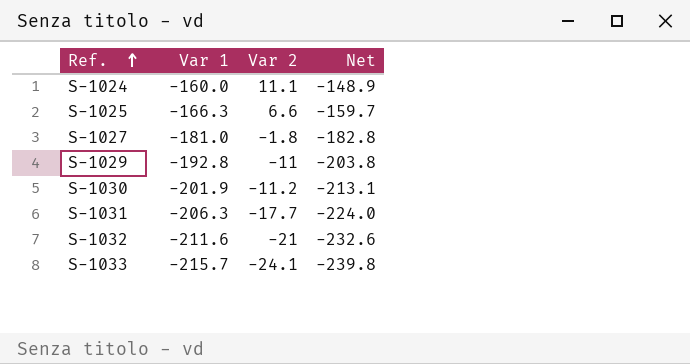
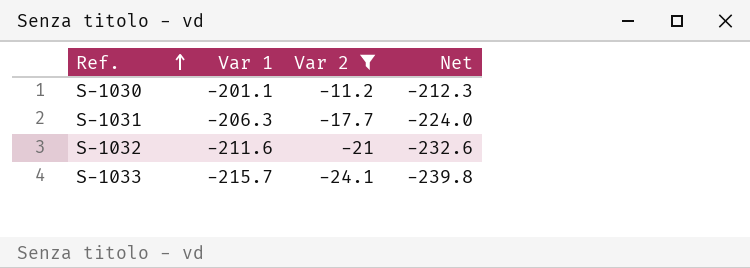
filter: none -> Var 2 <= -11.2
S-1030 | Var 1: -201.9 -> -201.1
S-1030 | Net: -213.1 -> -212.3

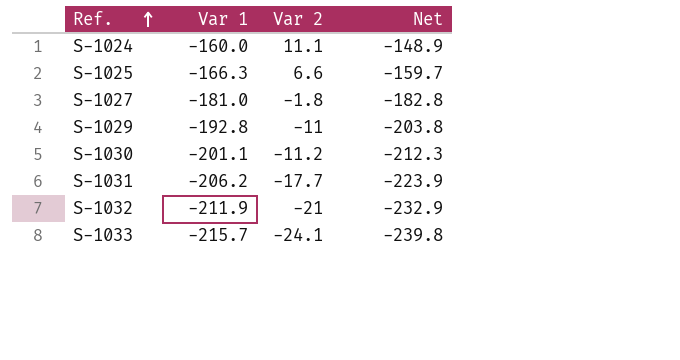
filter: Var 2 <= -11.2 -> none
S-1031 | Var 1: -206.3 -> -206.2
S-1031 | Net: -224.0 -> -223.9
S-1032 | Var 1: -211.6 -> -211.9
S-1032 | Net: -232.6 -> -232.9

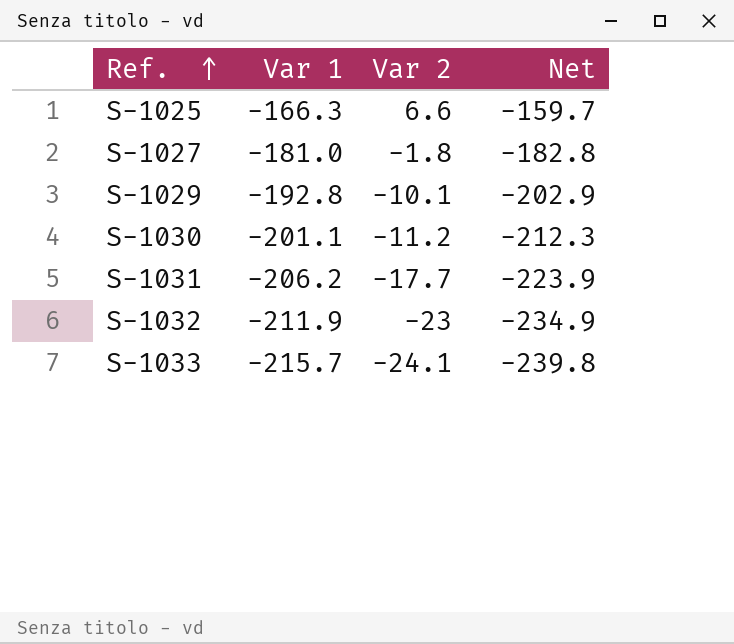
row S-1024: -160.0 | 11.1 | -148.9 -> none
S-1029 | Var 2: -11 -> -10.1
S-1029 | Net: -203.8 -> -202.9
S-1032 | Var 2: -21 -> -23
S-1032 | Net: -232.9 -> -234.9

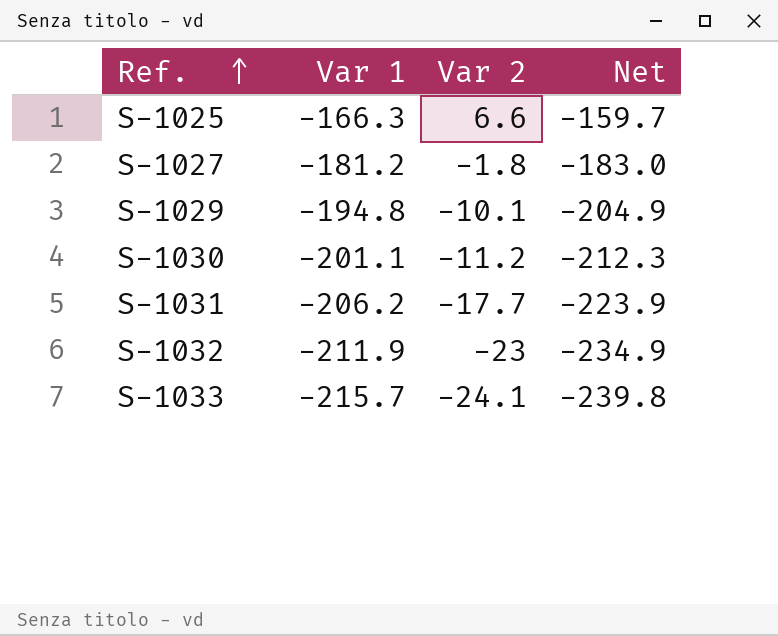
S-1027 | Var 1: -181.0 -> -181.2
S-1027 | Net: -182.8 -> -183.0
S-1029 | Var 1: -192.8 -> -194.8
S-1029 | Net: -202.9 -> -204.9

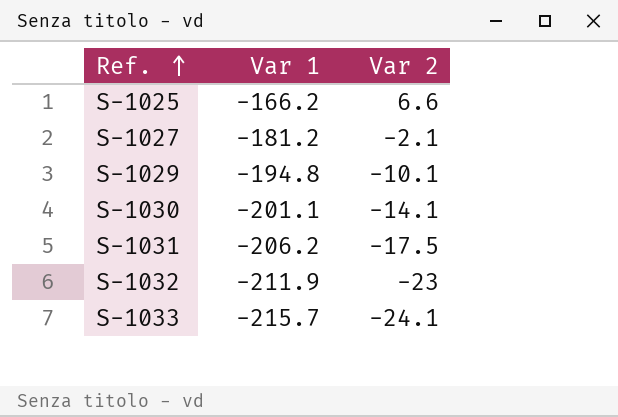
column Net | formula: [Var 1] + [Var 2] -> none
S-1025 | Var 1: -166.3 -> -166.2
S-1027 | Var 2: -1.8 -> -2.1
S-1030 | Var 2: -11.2 -> -14.1
S-1031 | Var 2: -17.7 -> -17.5

